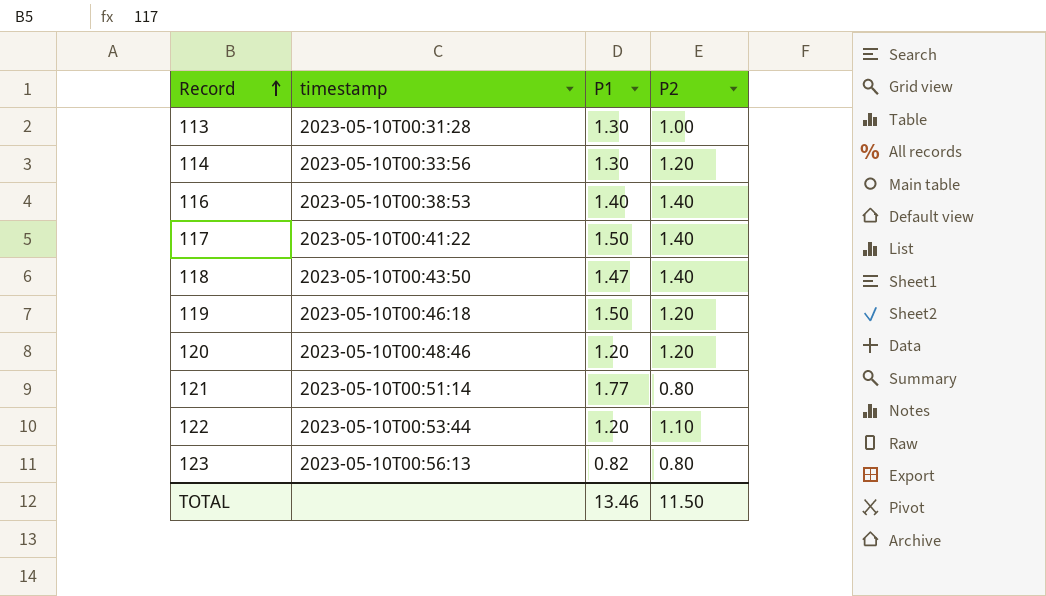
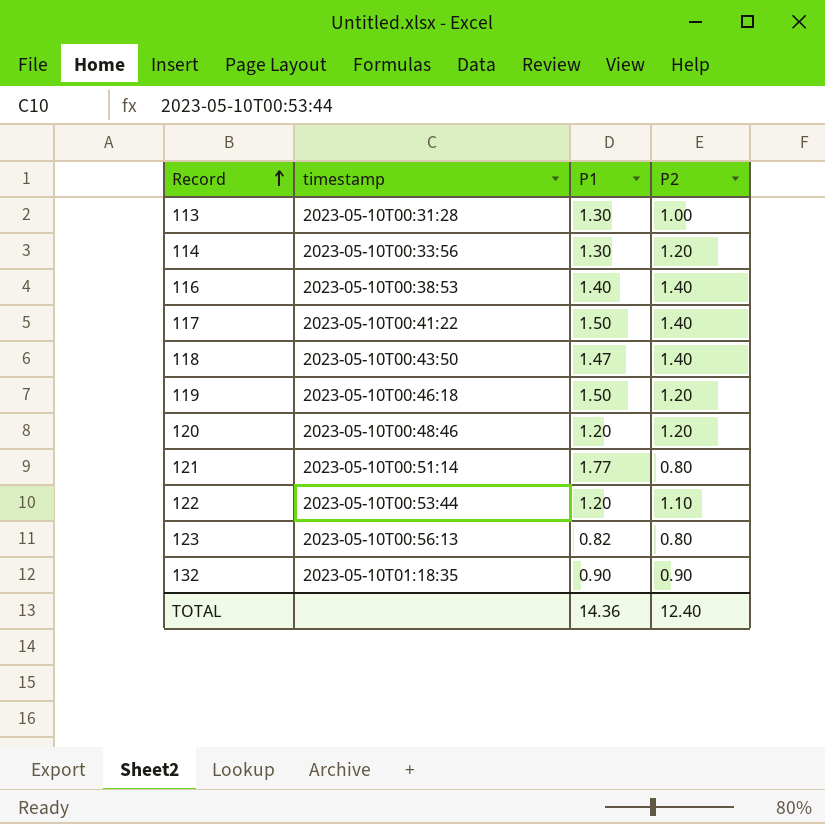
row 132: none -> 2023-05-10T01:18:35 | 0.90 | 0.90
TOTAL | P1: 13.46 -> 14.36
TOTAL | P2: 11.50 -> 12.40

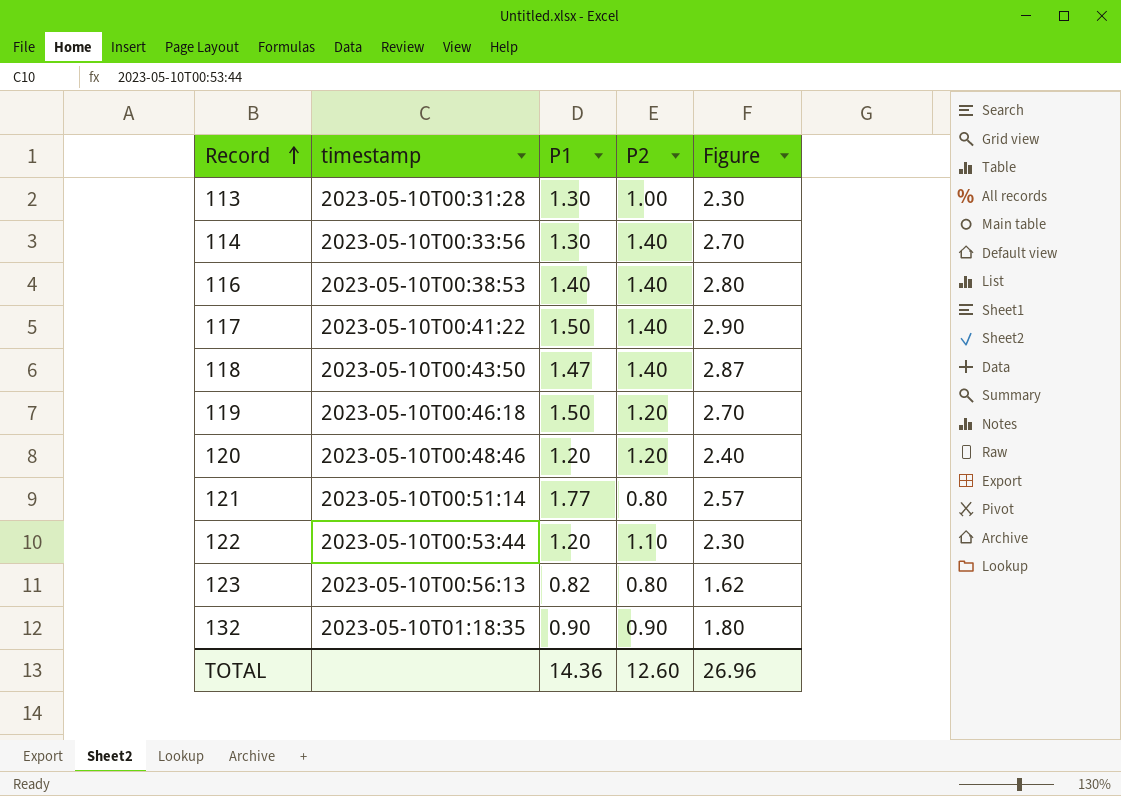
column Figure | formula: none -> [P1] + [P2]
114 | P2: 1.20 -> 1.40
TOTAL | P2: 12.40 -> 12.60

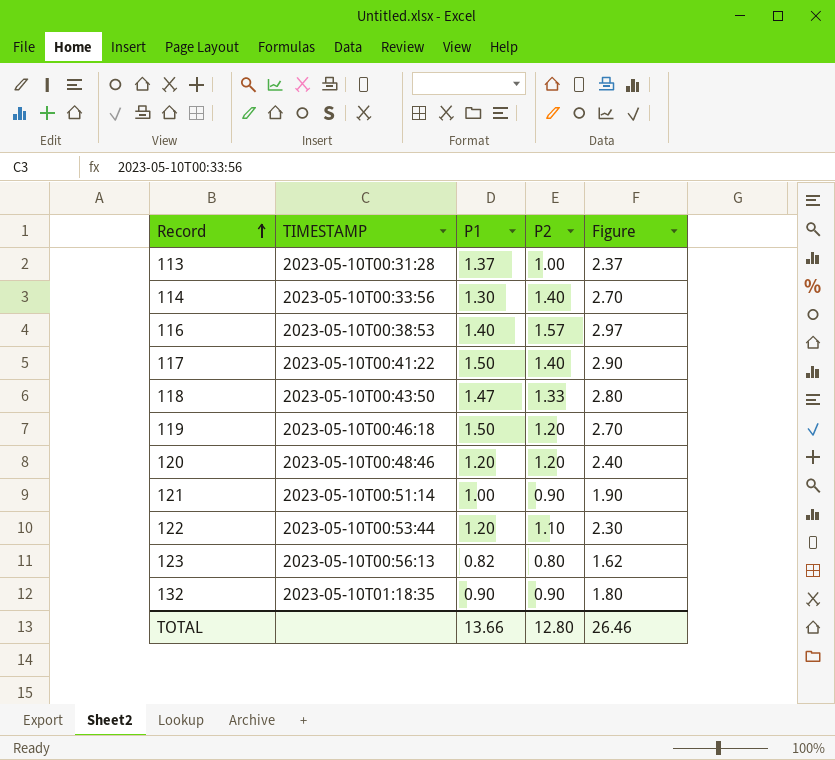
column name: timestamp -> TIMESTAMP
113 | P1: 1.30 -> 1.37
113 | Figure: 2.30 -> 2.37
116 | P2: 1.40 -> 1.57
116 | Figure: 2.80 -> 2.97
118 | P2: 1.40 -> 1.33
118 | Figure: 2.87 -> 2.80
121 | P1: 1.77 -> 1.00
121 | P2: 0.80 -> 0.90
121 | Figure: 2.57 -> 1.90
TOTAL | P1: 14.36 -> 13.66
TOTAL | P2: 12.60 -> 12.80
TOTAL | Figure: 26.96 -> 26.46

